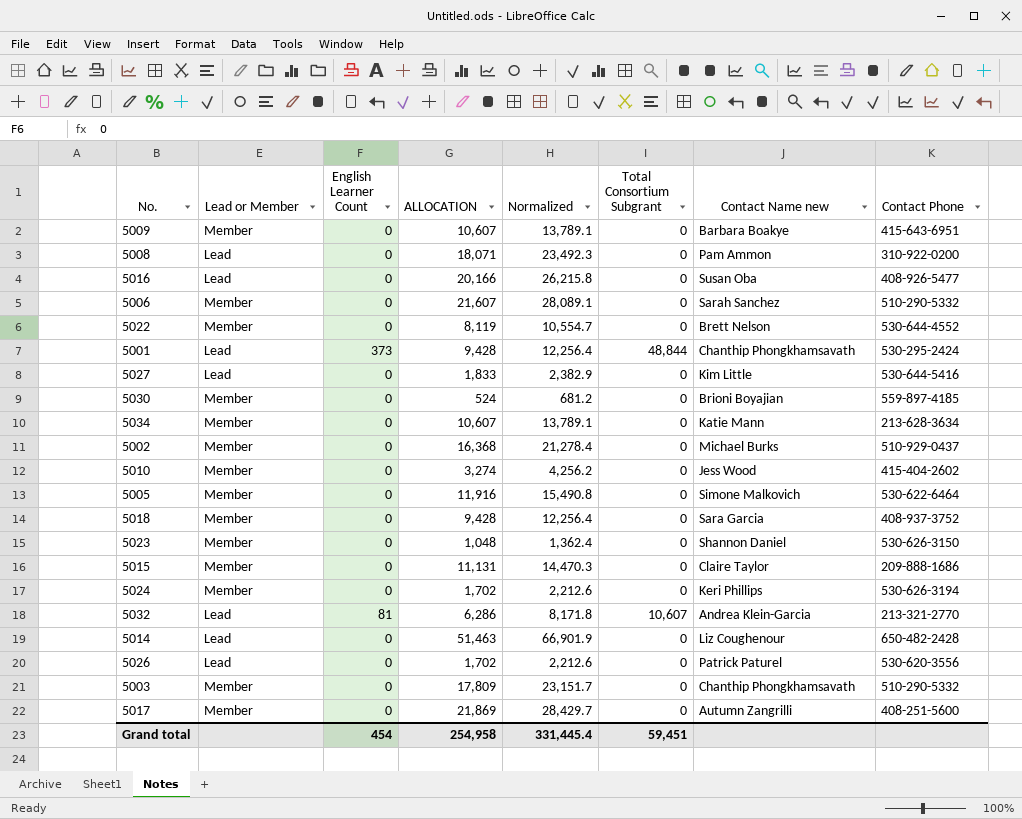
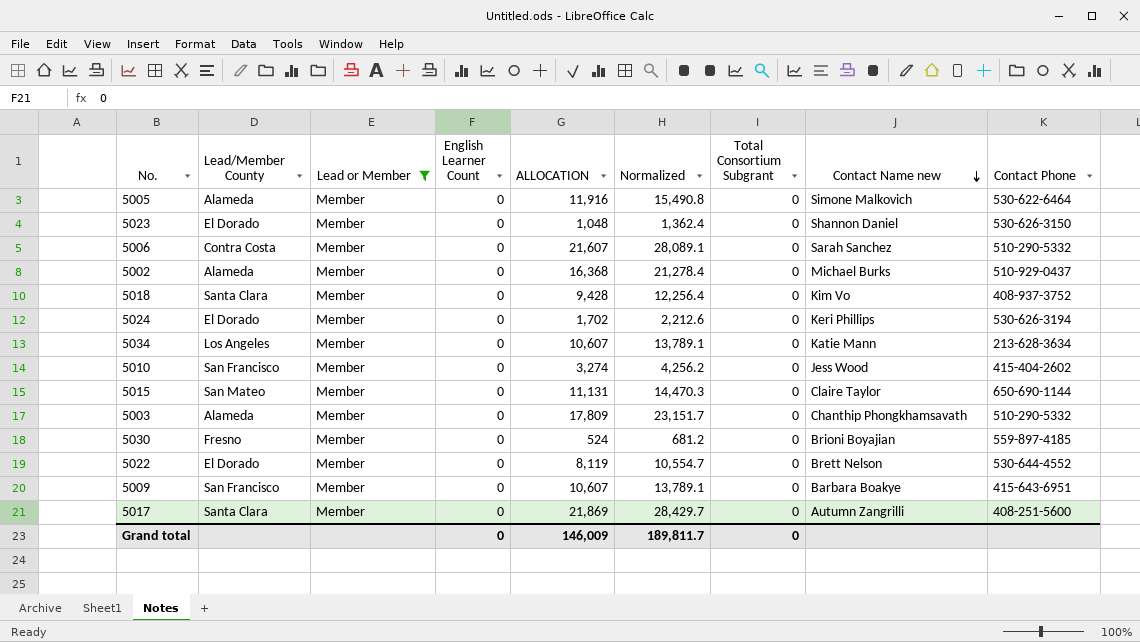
filter: none -> Lead or Member = Member
row order: none -> Contact Name new descending
column Lead/Member County | position: none -> 2
5018 | Contact Name new: Sara Garcia -> Kim Vo
5015 | Contact Phone: 209-888-1686 -> 650-690-1144
Grand total | English Learner Count: 454 -> 0
Grand total | ALLOCATION: 254,958 -> 146,009
Grand total | Normalized: 331,445.4 -> 189,811.7
Grand total | Total Consortium Subgrant: 59,451 -> 0

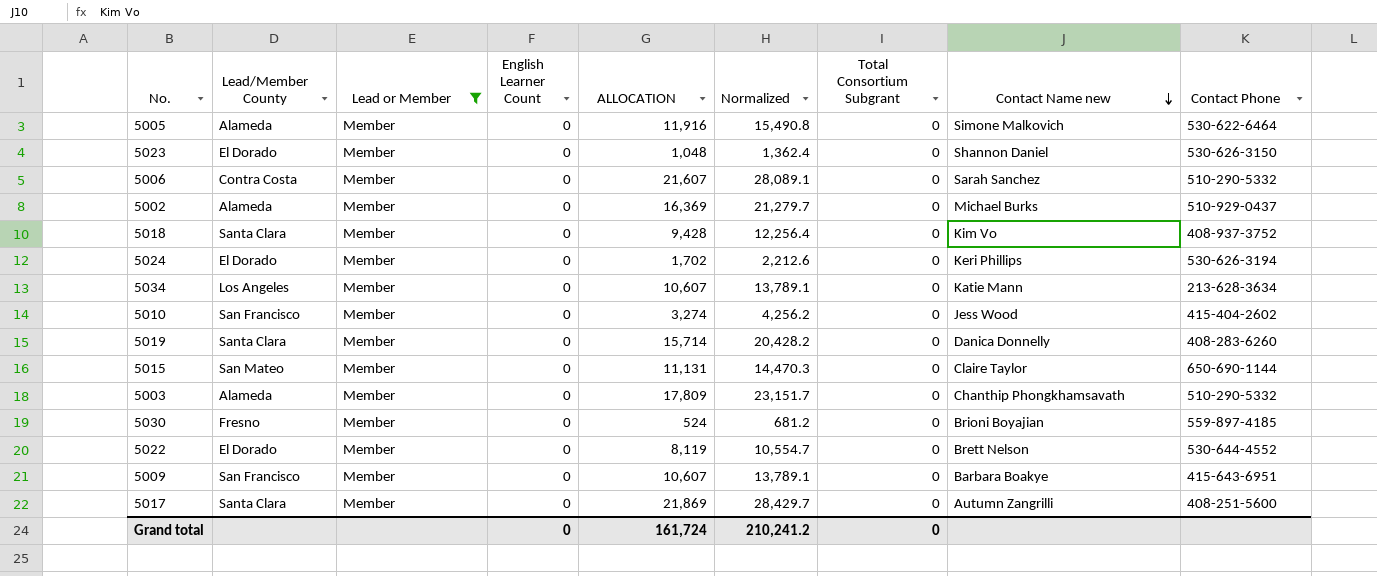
5002 | ALLOCATION: 16,368 -> 16,369
5002 | Normalized: 21,278.4 -> 21,279.7
row 5019: none -> Santa Clara | Member | 0 | 15,714 | 20,428.2 | 0 | Danica Donnelly | 408-283-6260
Grand total | ALLOCATION: 146,009 -> 161,724
Grand total | Normalized: 189,811.7 -> 210,241.2

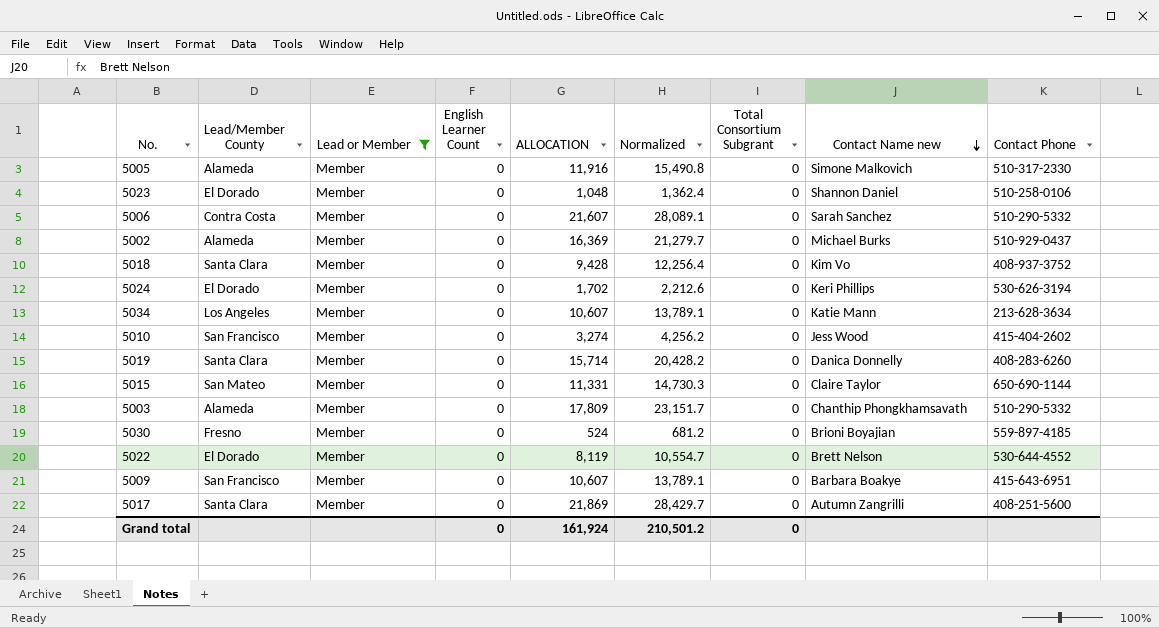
5005 | Contact Phone: 530-622-6464 -> 510-317-2330
5023 | Contact Phone: 530-626-3150 -> 510-258-0106
5015 | ALLOCATION: 11,131 -> 11,331
5015 | Normalized: 14,470.3 -> 14,730.3
Grand total | ALLOCATION: 161,724 -> 161,924
Grand total | Normalized: 210,241.2 -> 210,501.2

